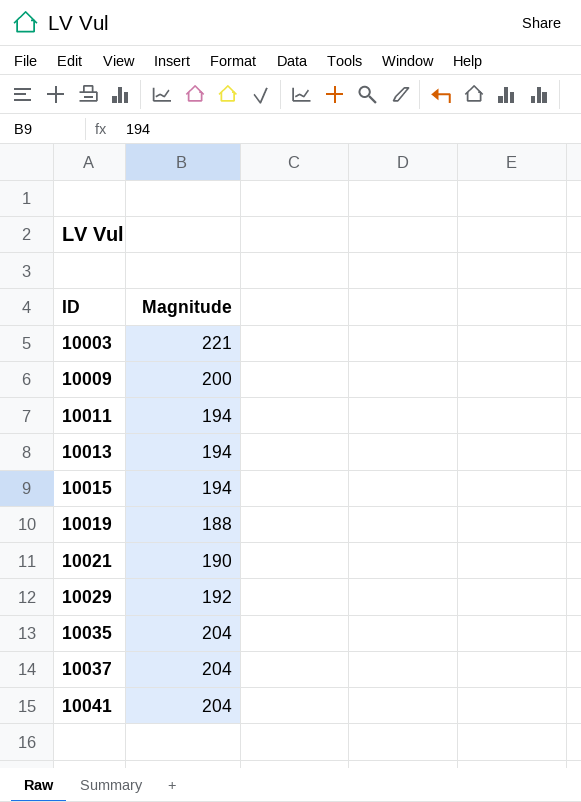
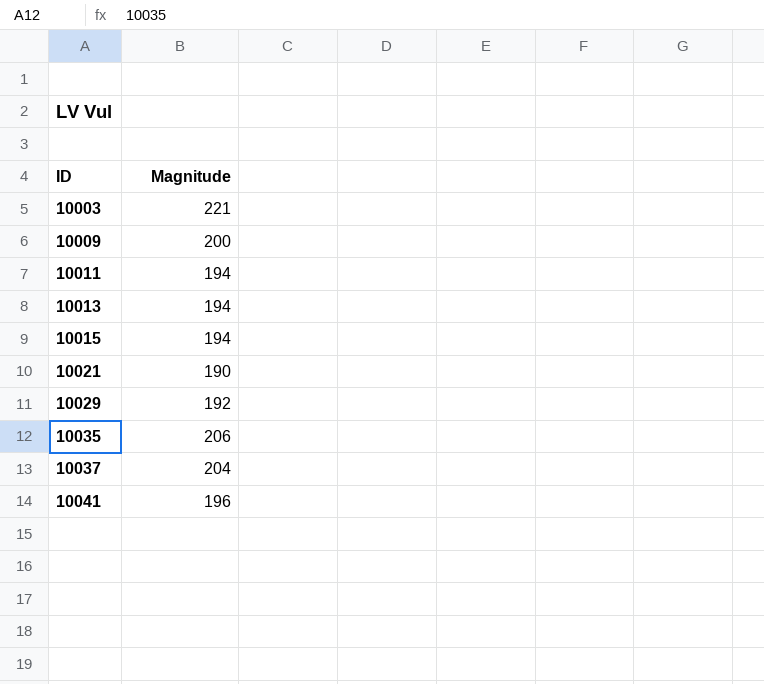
row 10019: 188 -> none
10035 | Magnitude: 204 -> 206
10041 | Magnitude: 204 -> 196

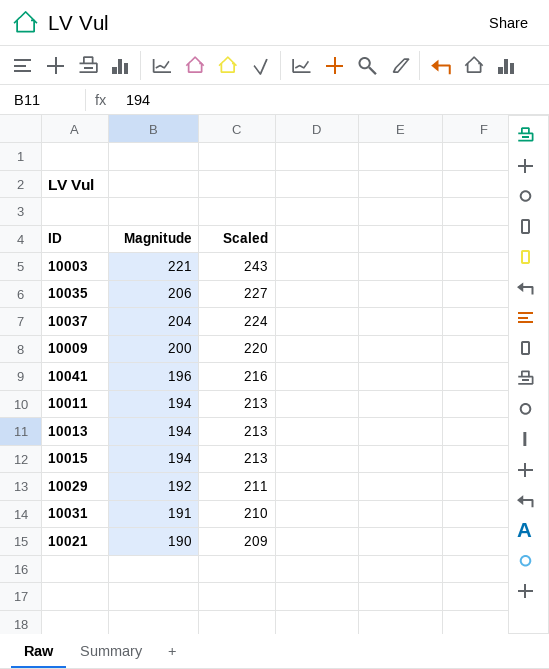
row order: ID ascending -> Magnitude descending
column Scaled | formula: none -> [Magnitude] * 1.1
row 10031: none -> 191 | 210

